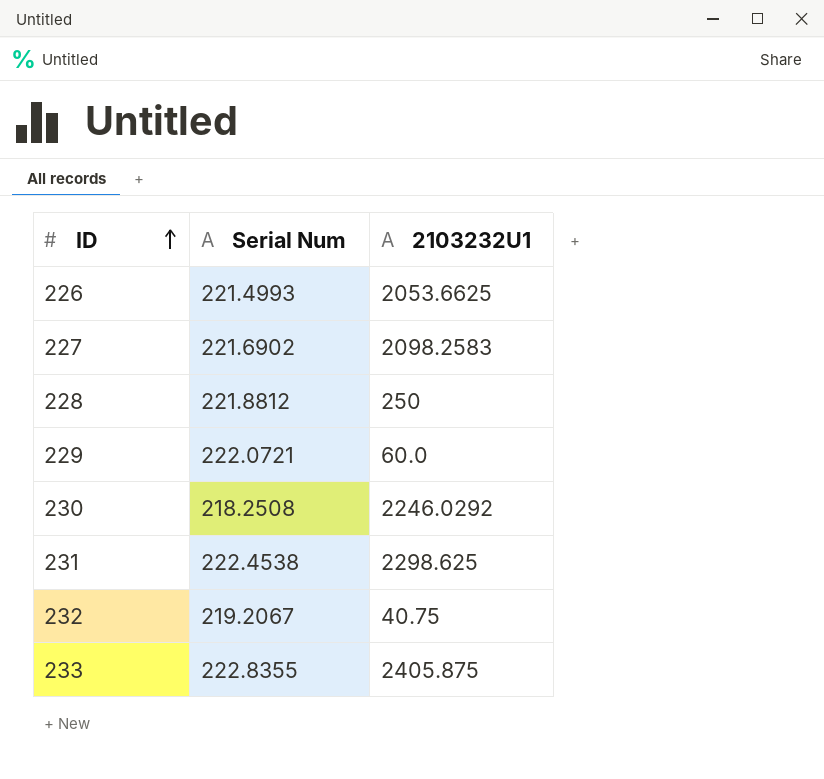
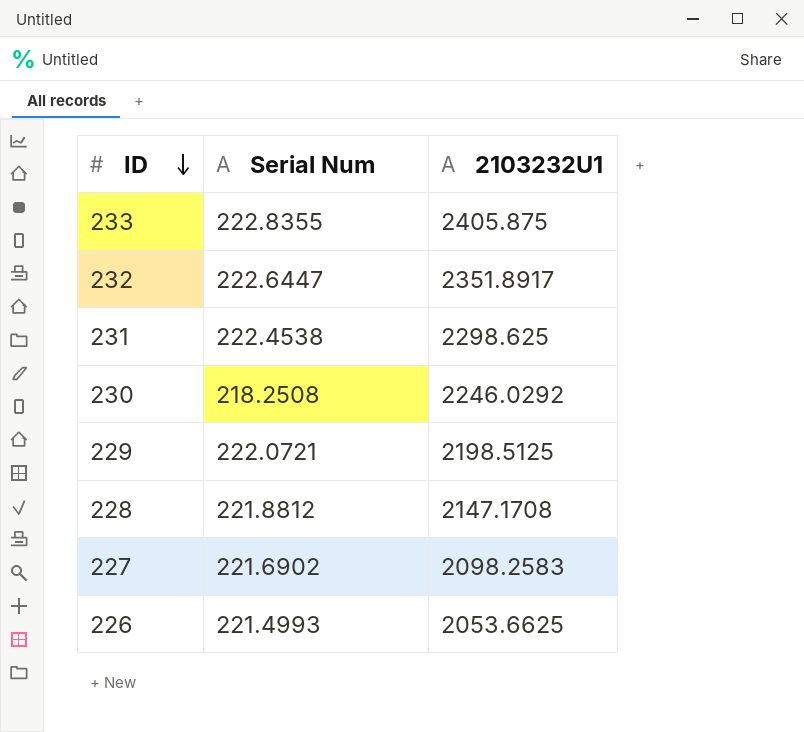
row order: ID ascending -> ID descending
232 | Serial Num: 219.2067 -> 222.6447
232 | 2103232U1: 40.75 -> 2351.8917
229 | 2103232U1: 60.0 -> 2198.5125
228 | 2103232U1: 250 -> 2147.1708

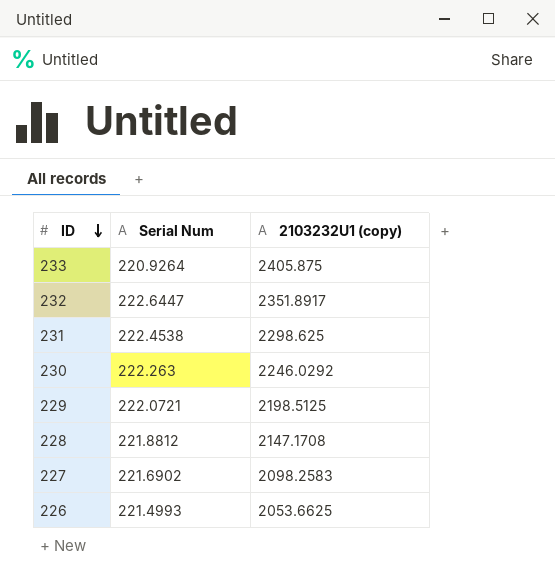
column name: 2103232U1 -> 2103232U1 (copy)
233 | Serial Num: 222.8355 -> 220.9264
230 | Serial Num: 218.2508 -> 222.263

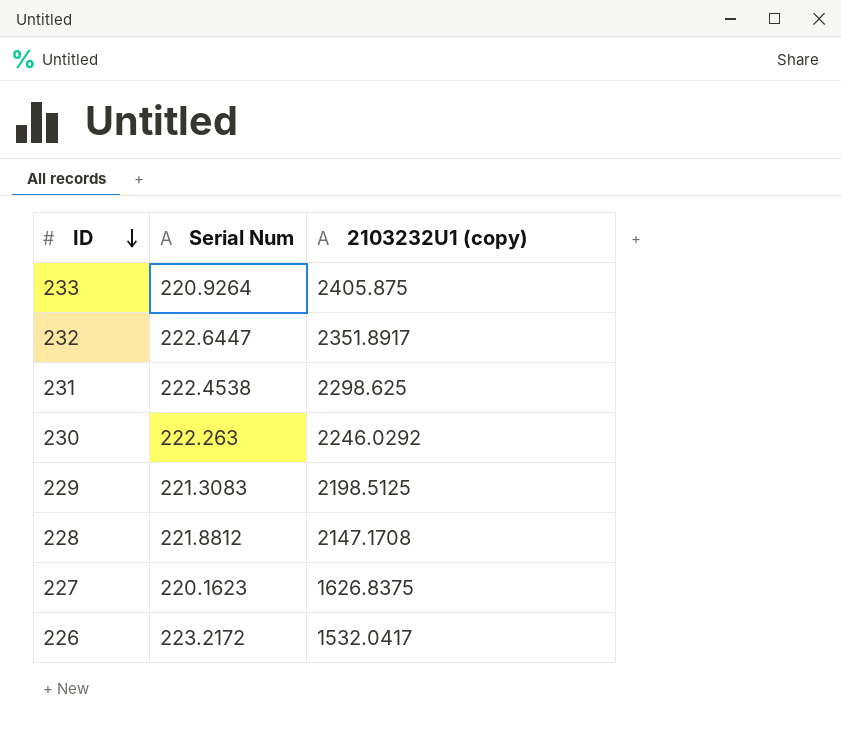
229 | Serial Num: 222.0721 -> 221.3083
227 | Serial Num: 221.6902 -> 220.1623
227 | 2103232U1 (copy): 2098.2583 -> 1626.8375
226 | Serial Num: 221.4993 -> 223.2172
226 | 2103232U1 (copy): 2053.6625 -> 1532.0417

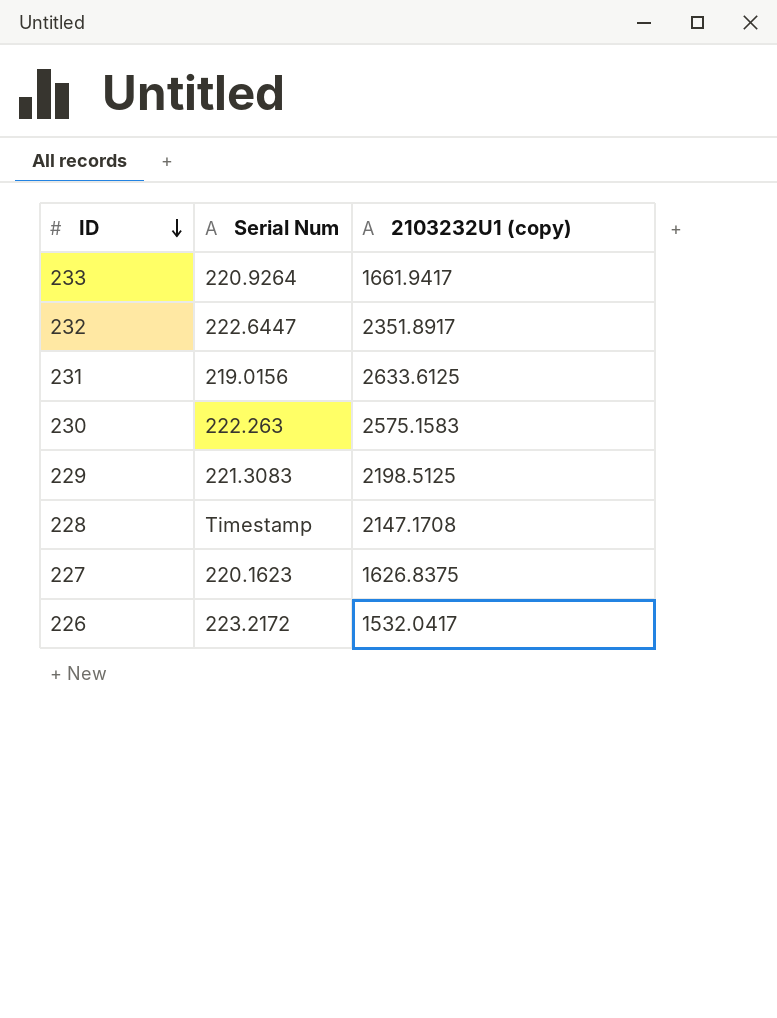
233 | 2103232U1 (copy): 2405.875 -> 1661.9417
231 | Serial Num: 222.4538 -> 219.0156
231 | 2103232U1 (copy): 2298.625 -> 2633.6125
230 | 2103232U1 (copy): 2246.0292 -> 2575.1583
228 | Serial Num: 221.8812 -> Timestamp

